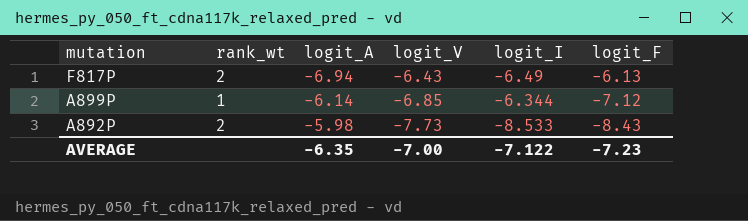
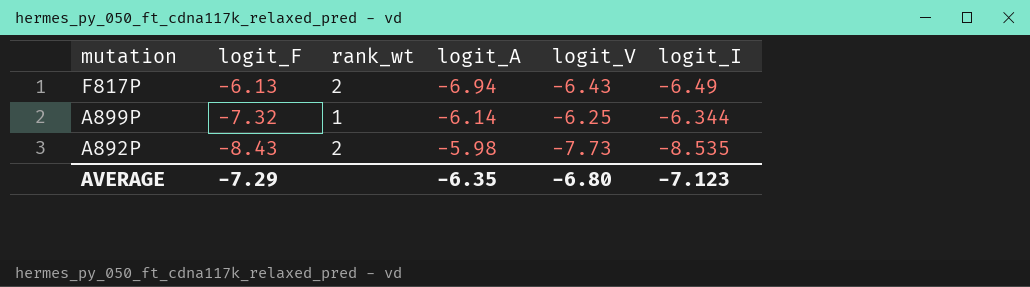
column logit_F | position: 6 -> 2
A899P | logit_F: -7.12 -> -7.32
A899P | logit_V: -6.85 -> -6.25
A892P | logit_I: -8.533 -> -8.535
AVERAGE | logit_F: -7.23 -> -7.29
AVERAGE | logit_V: -7.00 -> -6.80
AVERAGE | logit_I: -7.122 -> -7.123

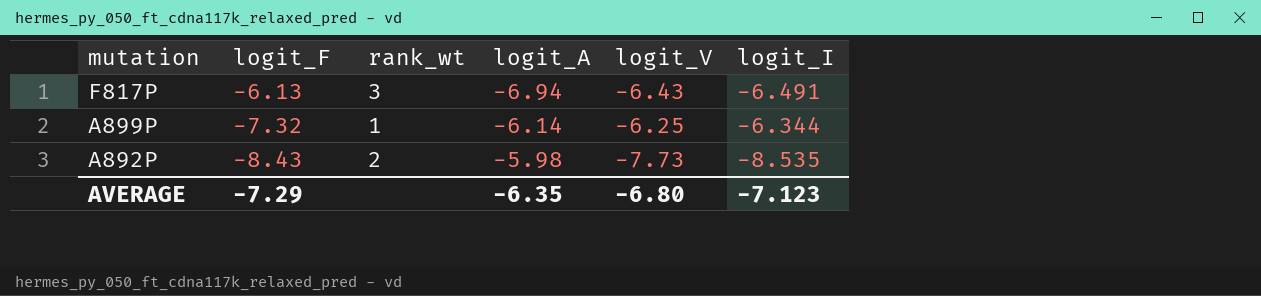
F817P | rank_wt: 2 -> 3
F817P | logit_I: -6.49 -> -6.491

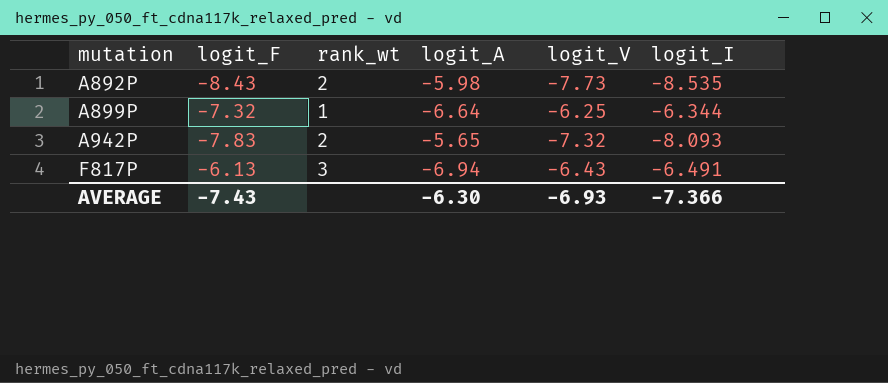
row order: mutation descending -> mutation ascending
A899P | logit_A: -6.14 -> -6.64
row A942P: none -> -7.83 | 2 | -5.65 | -7.32 | -8.093
AVERAGE | logit_F: -7.29 -> -7.43
AVERAGE | logit_A: -6.35 -> -6.30
AVERAGE | logit_V: -6.80 -> -6.93
AVERAGE | logit_I: -7.123 -> -7.366

